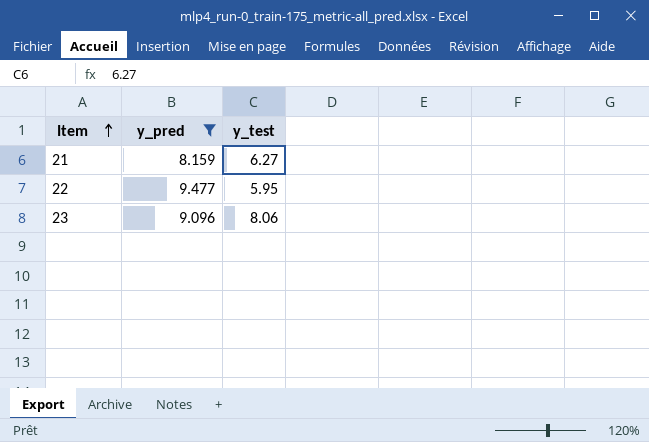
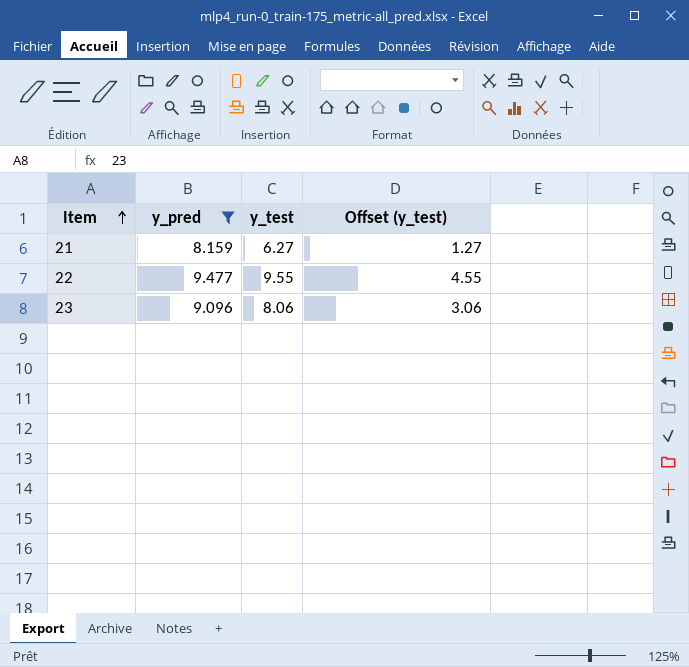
column Offset (y_test) | formula: none -> [y_test] - 5
22 | y_test: 5.95 -> 9.55

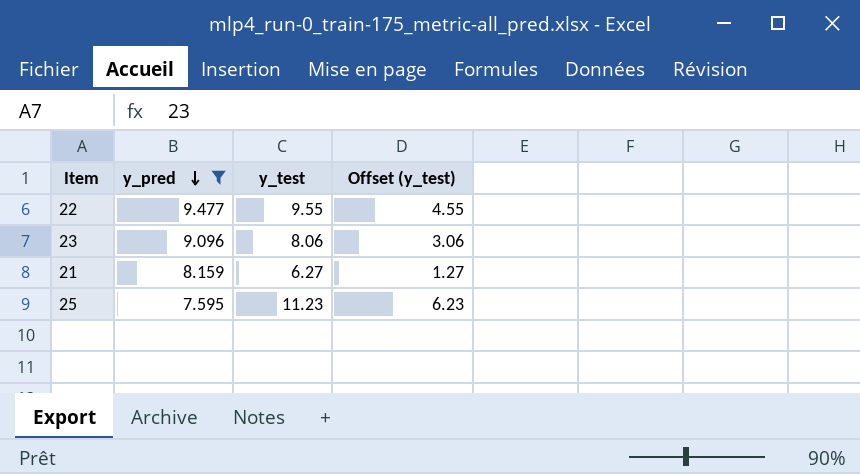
row order: Item ascending -> y_pred descending
row 25: none -> 7.595 | 11.23 | 6.23

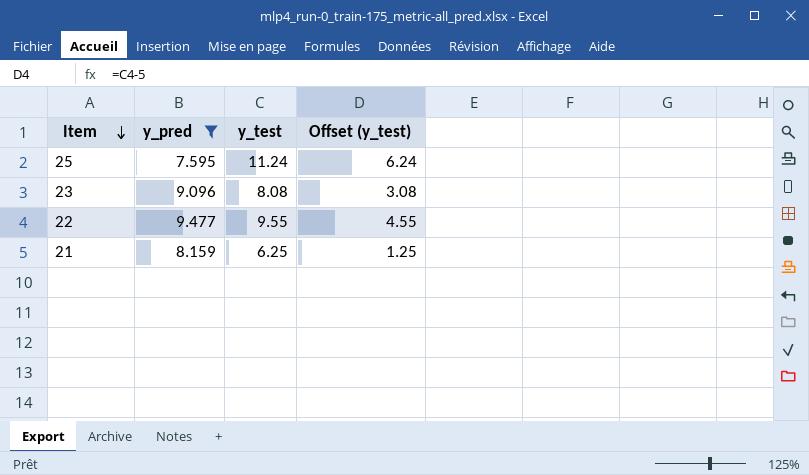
row order: y_pred descending -> Item descending
25 | y_test: 11.23 -> 11.24
25 | Offset (y_test): 6.23 -> 6.24
23 | y_test: 8.06 -> 8.08
23 | Offset (y_test): 3.06 -> 3.08
21 | y_test: 6.27 -> 6.25
21 | Offset (y_test): 1.27 -> 1.25

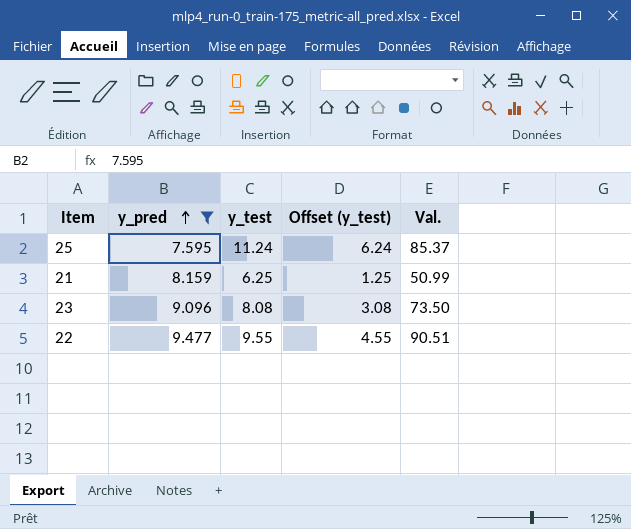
row order: Item descending -> y_pred ascending
column Val. | formula: none -> [y_pred] * [y_test]

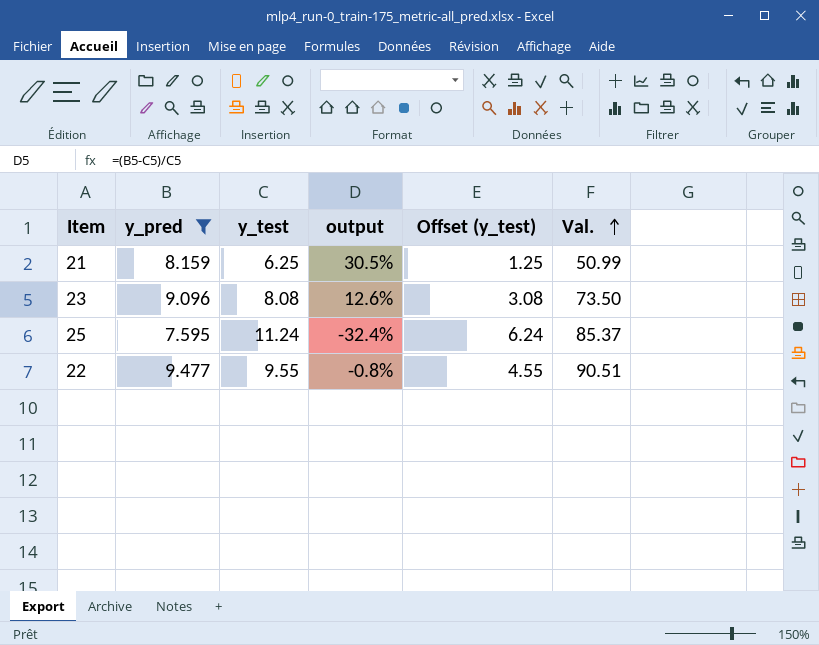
row order: y_pred ascending -> Val. ascending
column output | formula: none -> ([y_pred] - [y_test]) / [y_test]

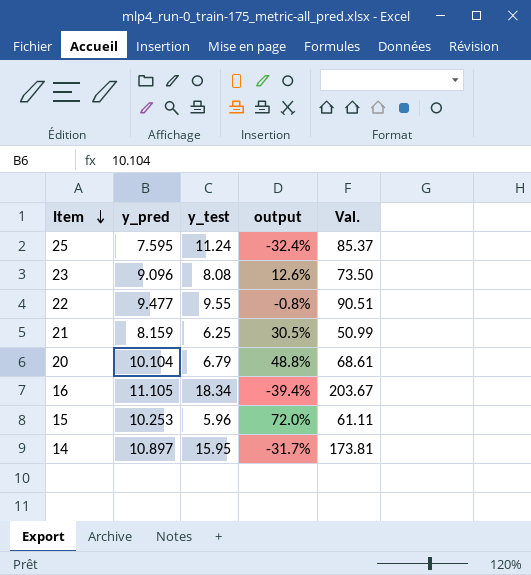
filter: y_pred <= 9.477 -> none
row order: Val. ascending -> Item descending
column Offset (y_test) | formula: [y_test] - 5 -> none

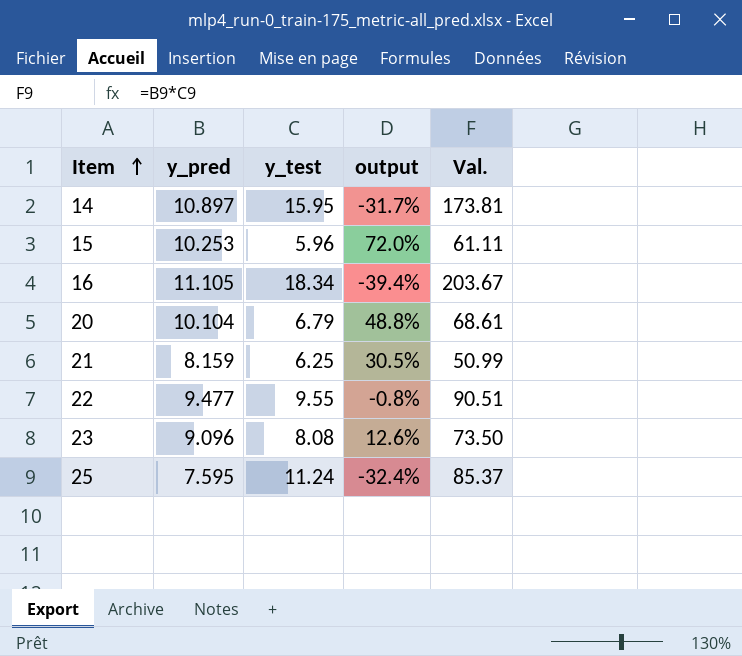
row order: Item descending -> Item ascending

